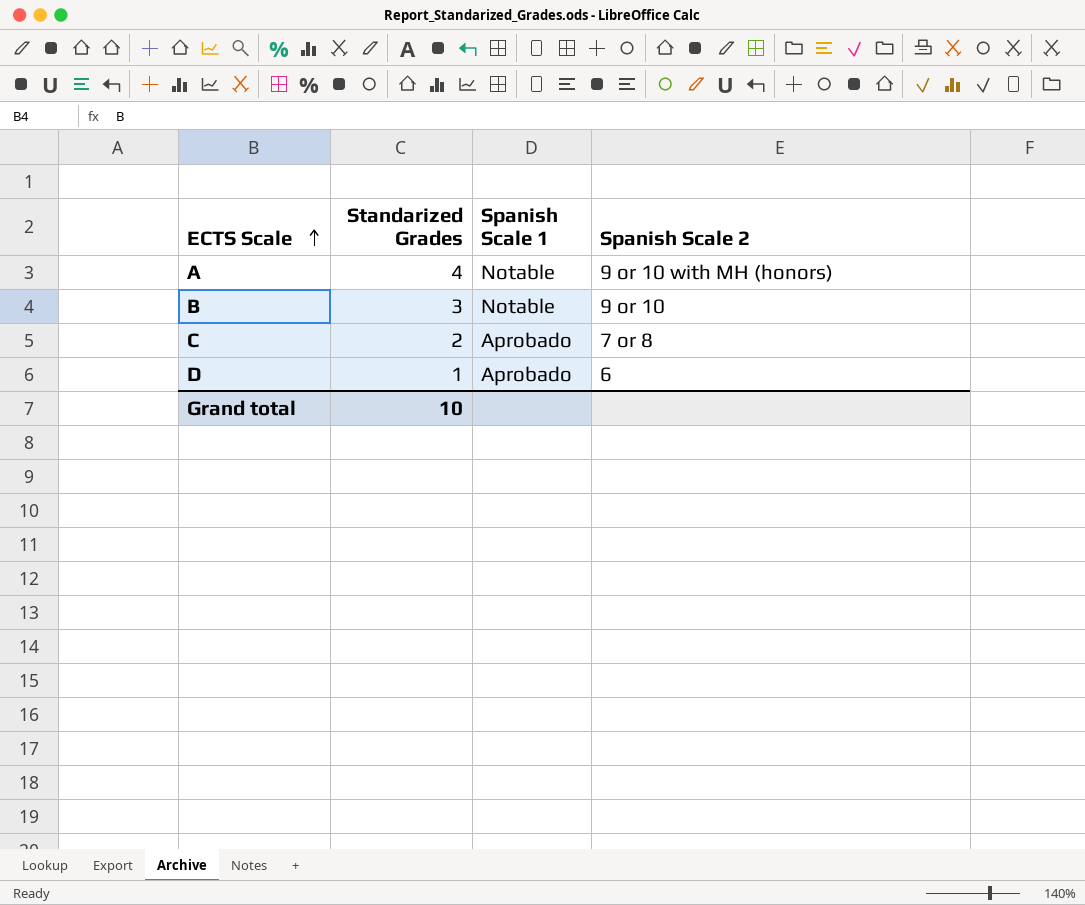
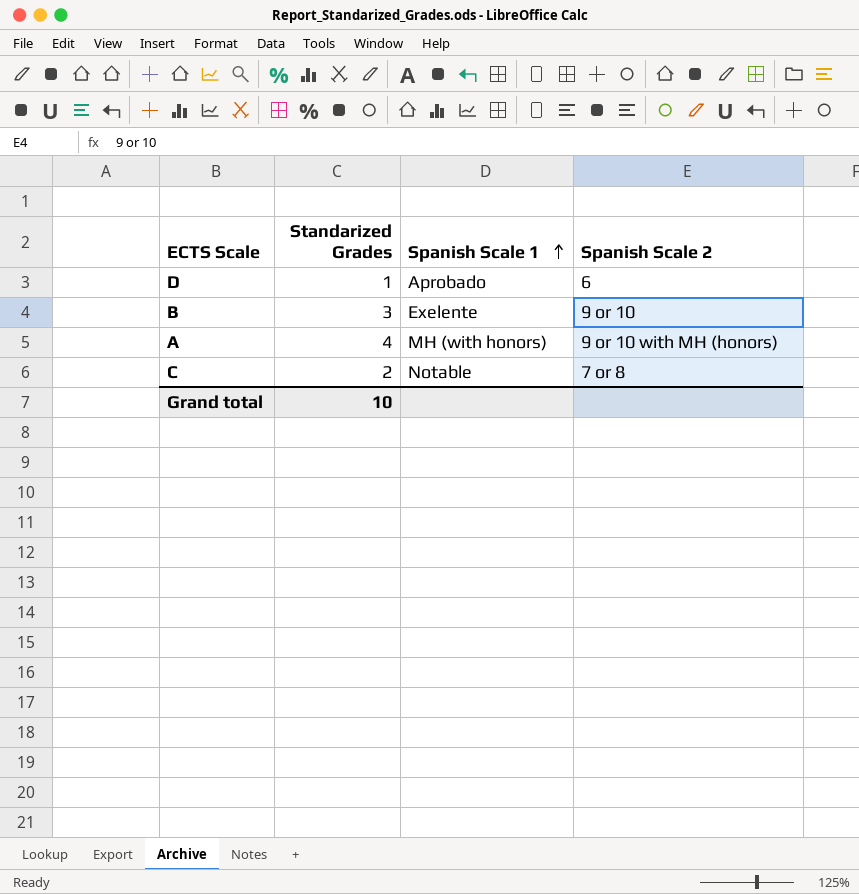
row order: ECTS Scale ascending -> Spanish Scale 1 ascending
B | Spanish Scale 1: Notable -> Exelente
A | Spanish Scale 1: Notable -> MH (with honors)
C | Spanish Scale 1: Aprobado -> Notable

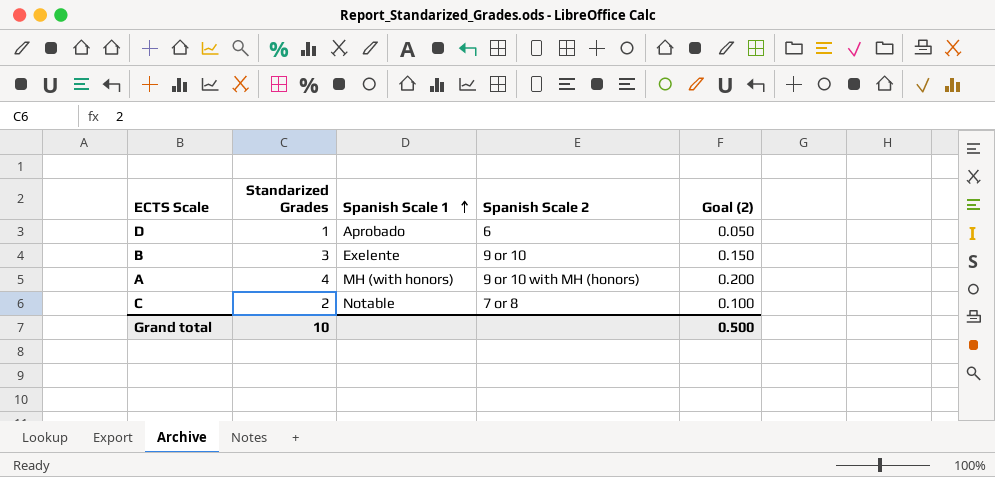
column Goal (2) | formula: none -> [Standarized Grades] * 0.05

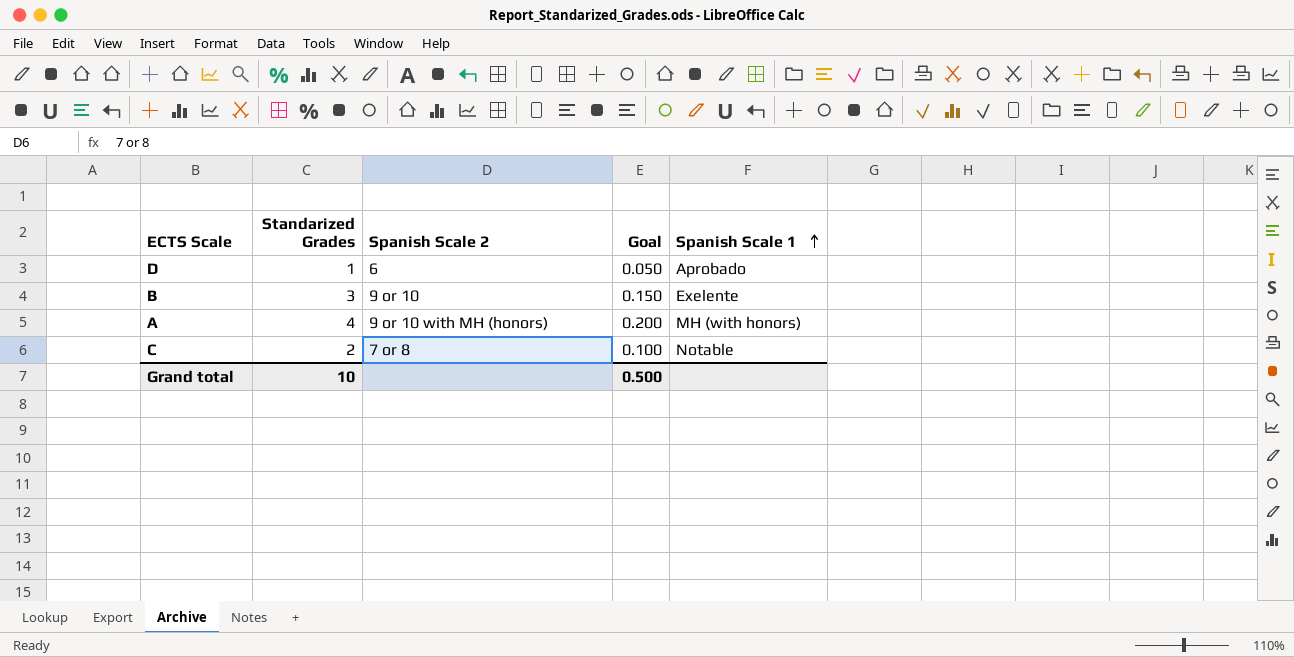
column name: Goal (2) -> Goal
column Spanish Scale 1 | position: 3 -> 5

